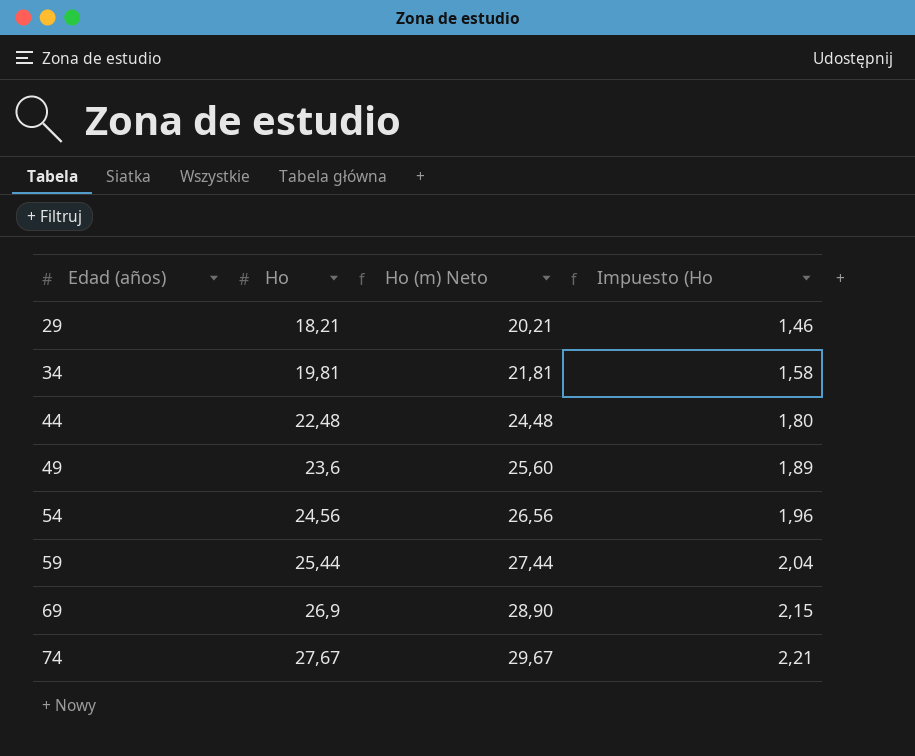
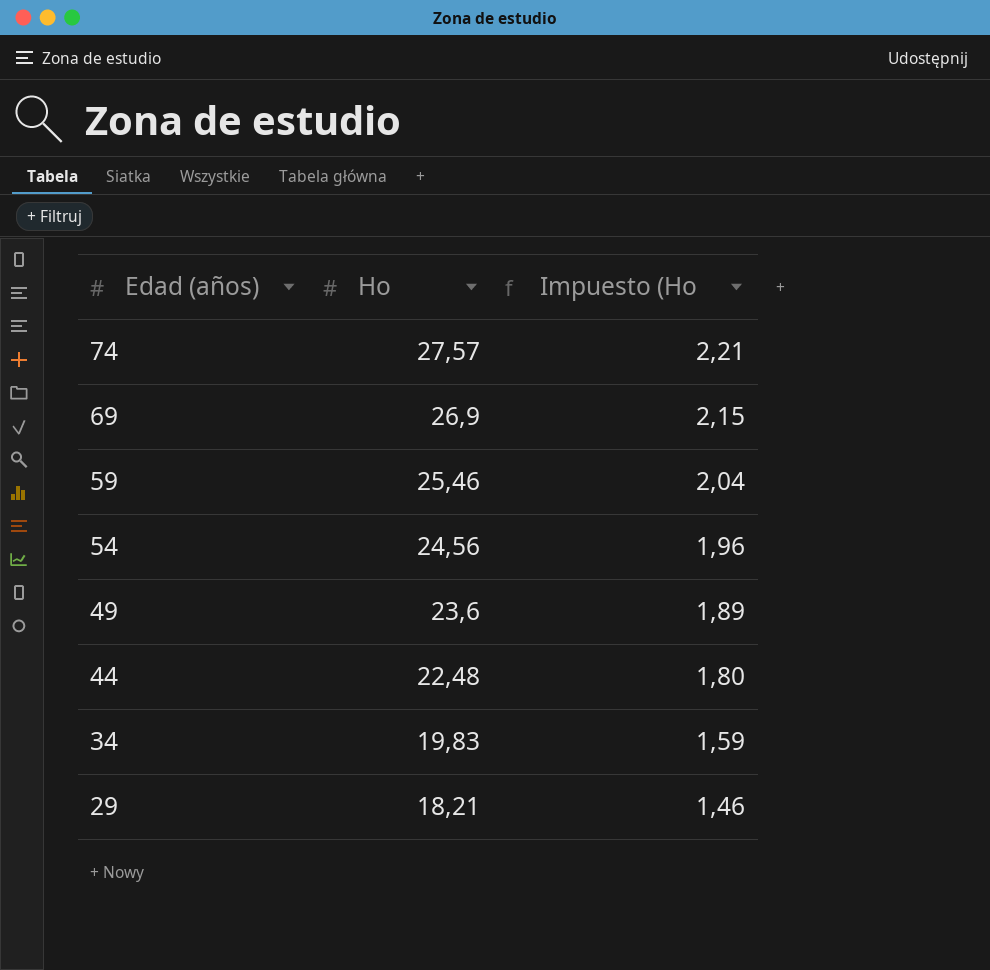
row order: Edad (años) ascending -> Edad (años) descending
column Ho (m) Neto | formula: [Ho] + 2 -> none
74 | Ho: 27,67 -> 27,57
59 | Ho: 25,44 -> 25,46
34 | Ho: 19,81 -> 19,83
34 | Impuesto (Ho: 1,58 -> 1,59

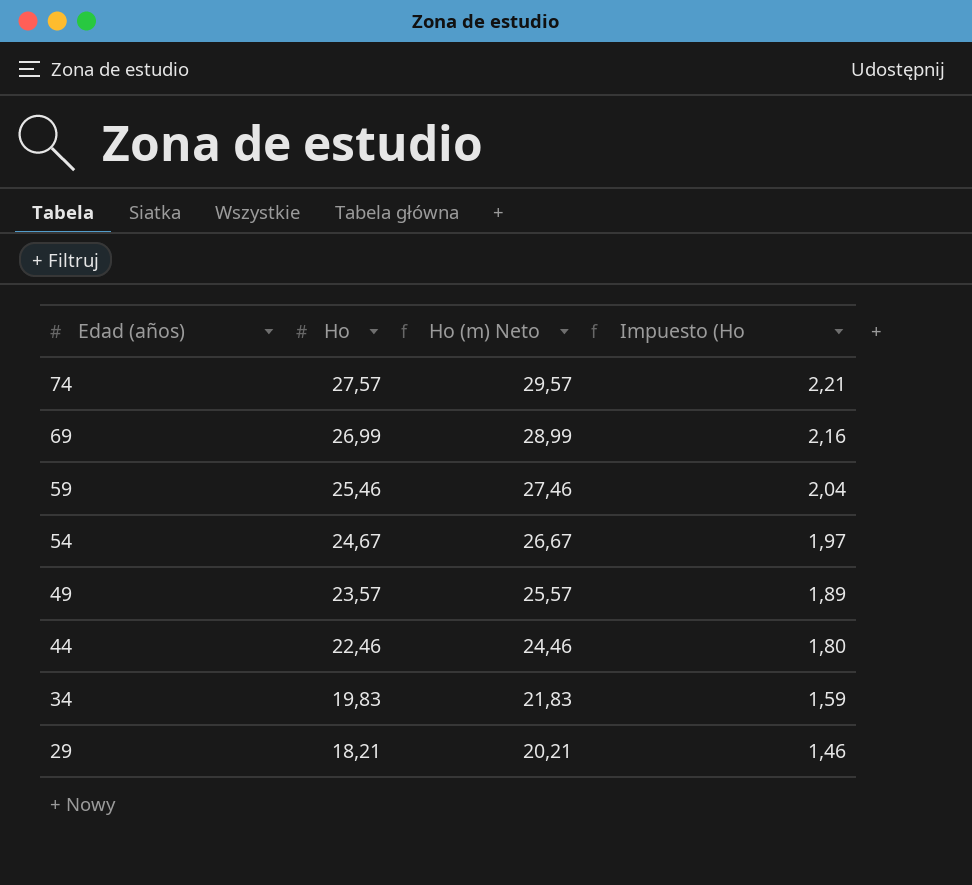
column Ho (m) Neto | formula: none -> [Ho] + 2
69 | Ho: 26,9 -> 26,99
69 | Impuesto (Ho: 2,15 -> 2,16
54 | Ho: 24,56 -> 24,67
54 | Impuesto (Ho: 1,96 -> 1,97
49 | Ho: 23,6 -> 23,57
44 | Ho: 22,48 -> 22,46

